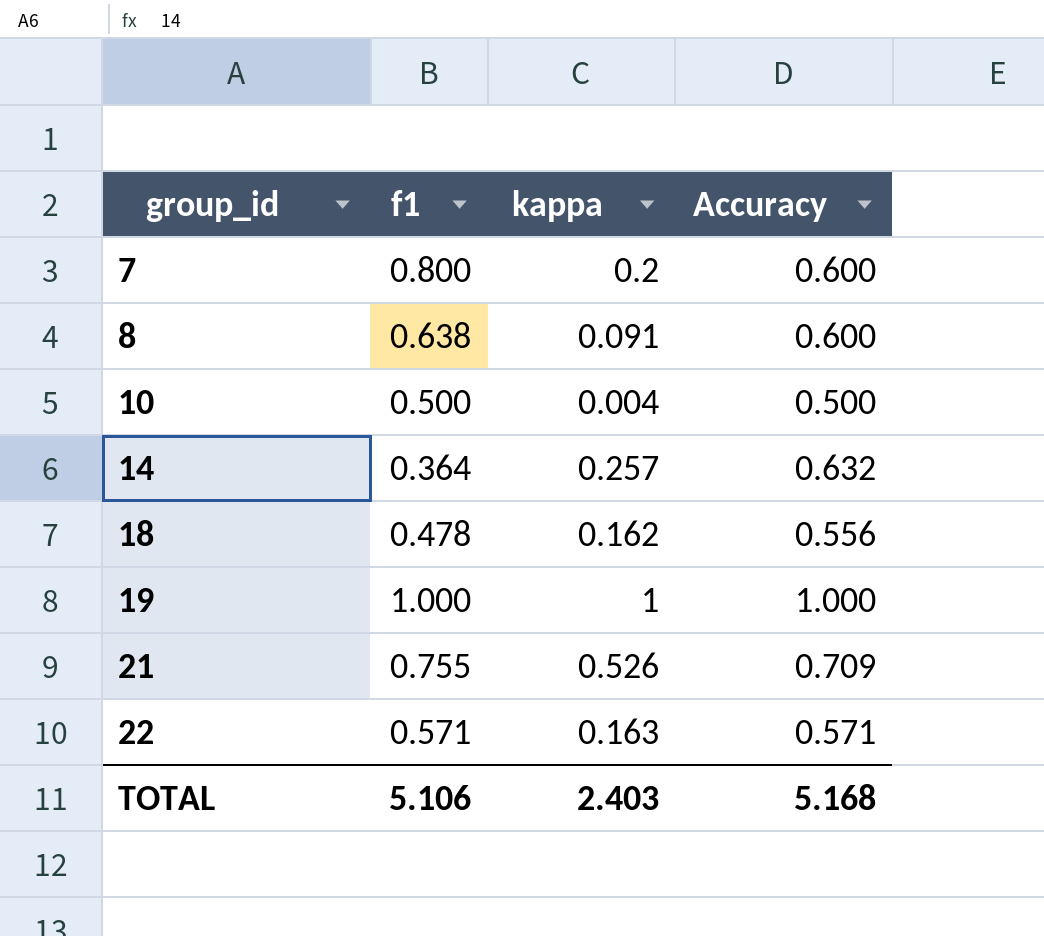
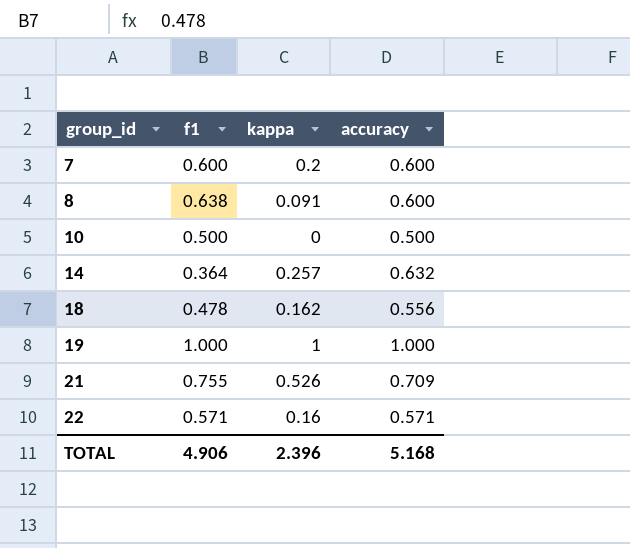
column name: Accuracy -> accuracy
7 | f1: 0.800 -> 0.600
10 | kappa: 0.004 -> 0
22 | kappa: 0.163 -> 0.16
TOTAL | f1: 5.106 -> 4.906
TOTAL | kappa: 2.403 -> 2.396

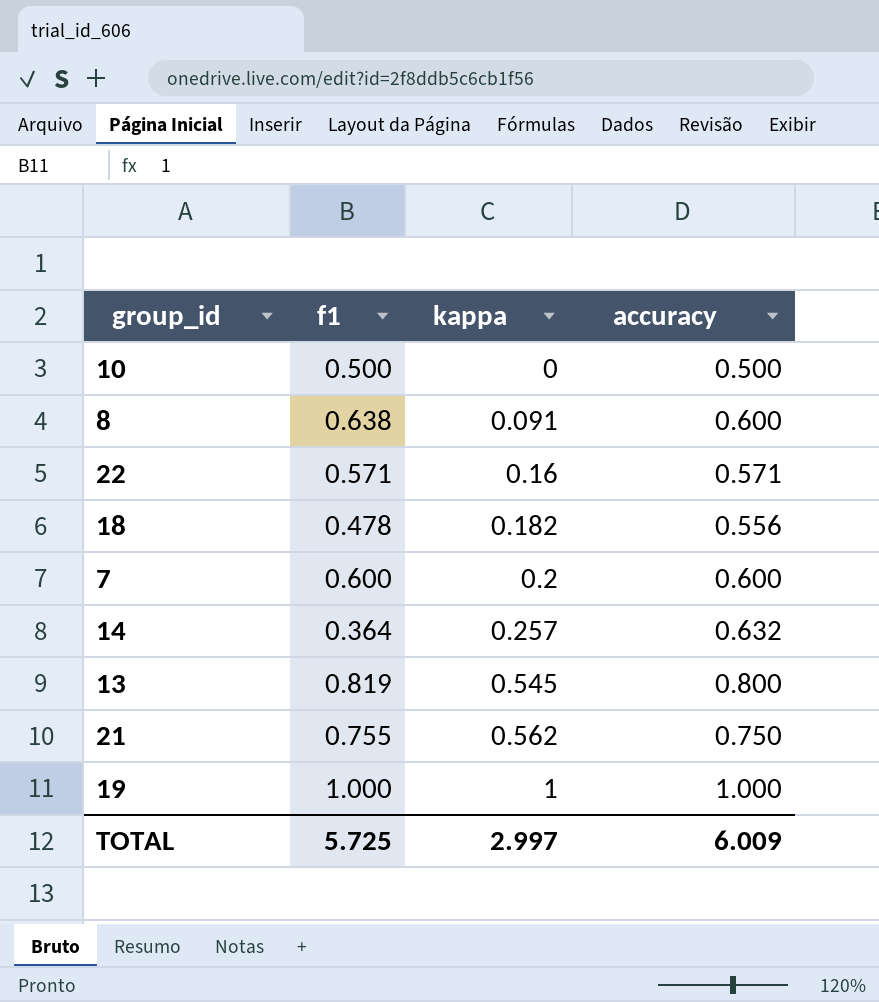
row order: group_id ascending -> kappa ascending
18 | kappa: 0.162 -> 0.182
row 13: none -> 0.819 | 0.545 | 0.800
21 | kappa: 0.526 -> 0.562
21 | accuracy: 0.709 -> 0.750
TOTAL | f1: 4.906 -> 5.725
TOTAL | kappa: 2.396 -> 2.997
TOTAL | accuracy: 5.168 -> 6.009

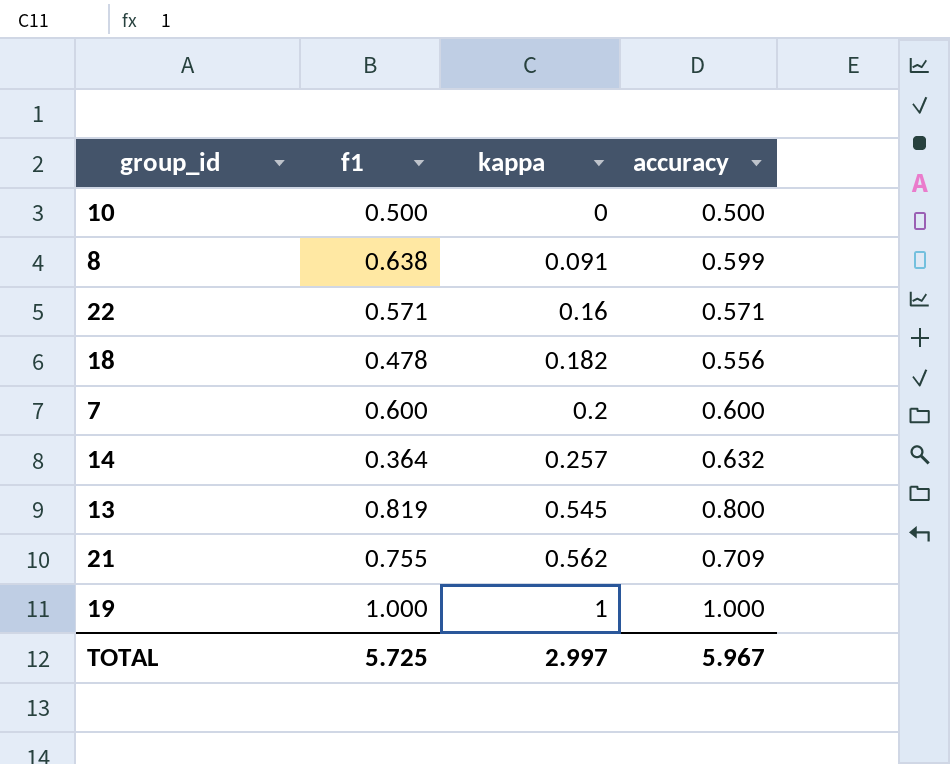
8 | accuracy: 0.600 -> 0.599
21 | accuracy: 0.750 -> 0.709
TOTAL | accuracy: 6.009 -> 5.967

